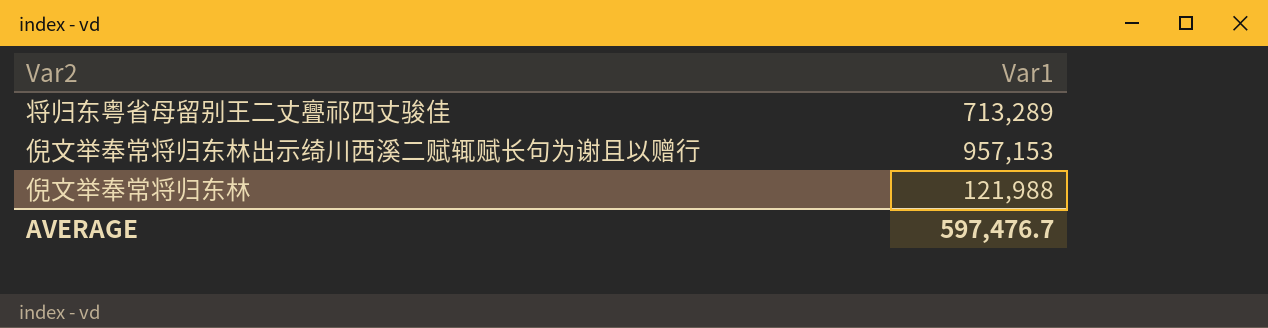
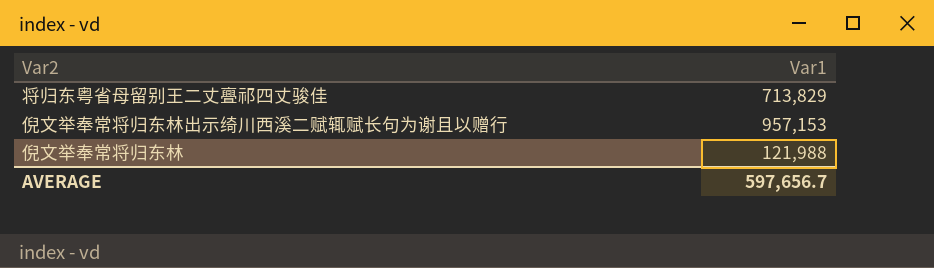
将归东粤省母留别王二丈亹祁四丈骏佳 | Var1: 713,289 -> 713,829
AVERAGE | Var1: 597,476.7 -> 597,656.7

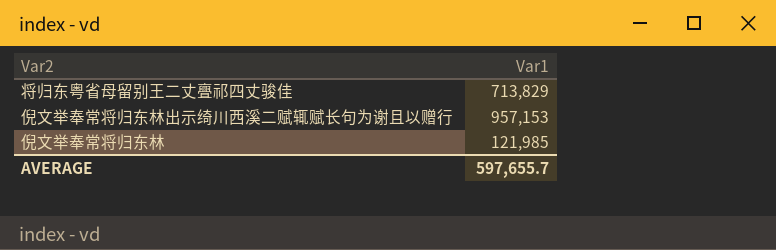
倪文举奉常将归东林 | Var1: 121,988 -> 121,985
AVERAGE | Var1: 597,656.7 -> 597,655.7

